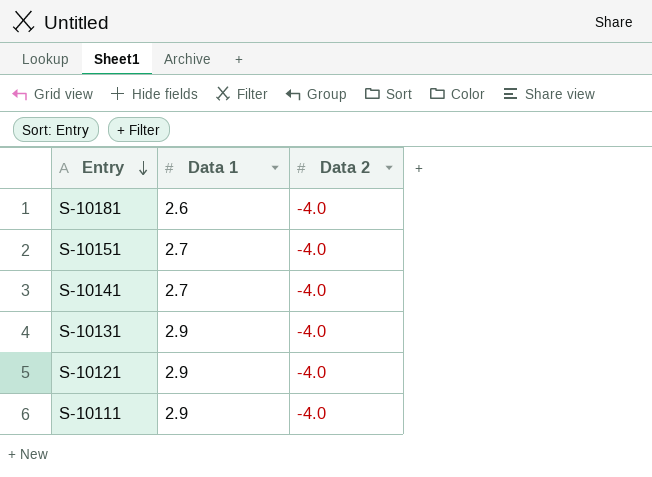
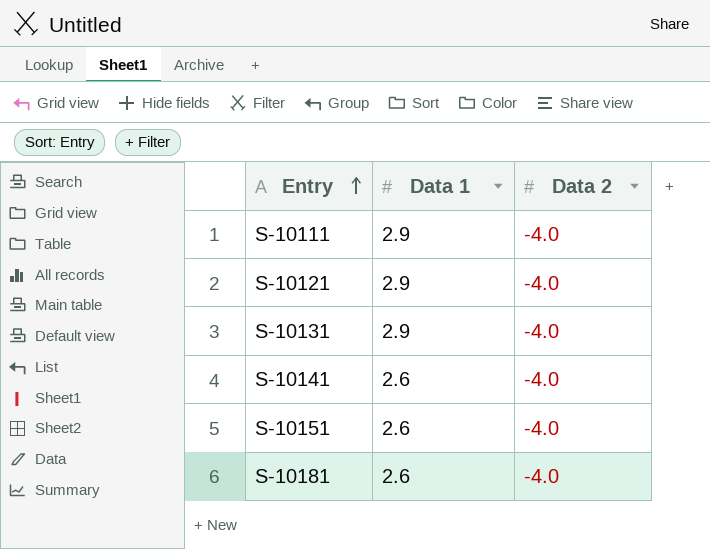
row order: Entry descending -> Entry ascending
S-10141 | Data 1: 2.7 -> 2.6
S-10151 | Data 1: 2.7 -> 2.6

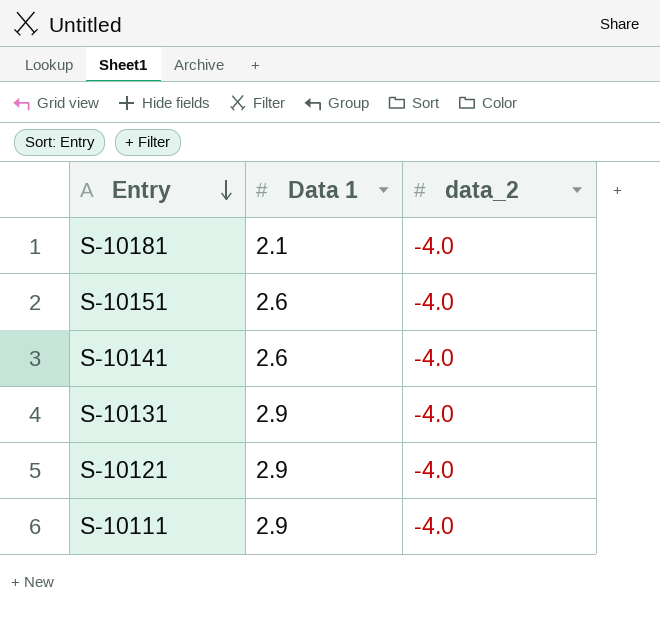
row order: Entry ascending -> Entry descending
column name: Data 2 -> data_2
S-10181 | Data 1: 2.6 -> 2.1

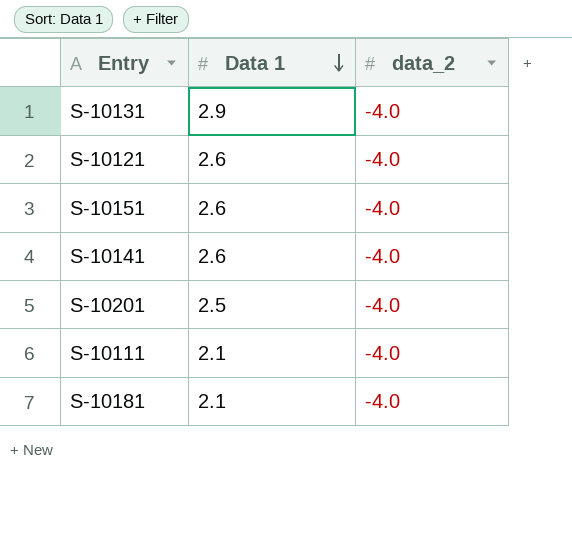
row order: Entry descending -> Data 1 descending
S-10121 | Data 1: 2.9 -> 2.6
row S-10201: none -> 2.5 | -4.0
S-10111 | Data 1: 2.9 -> 2.1

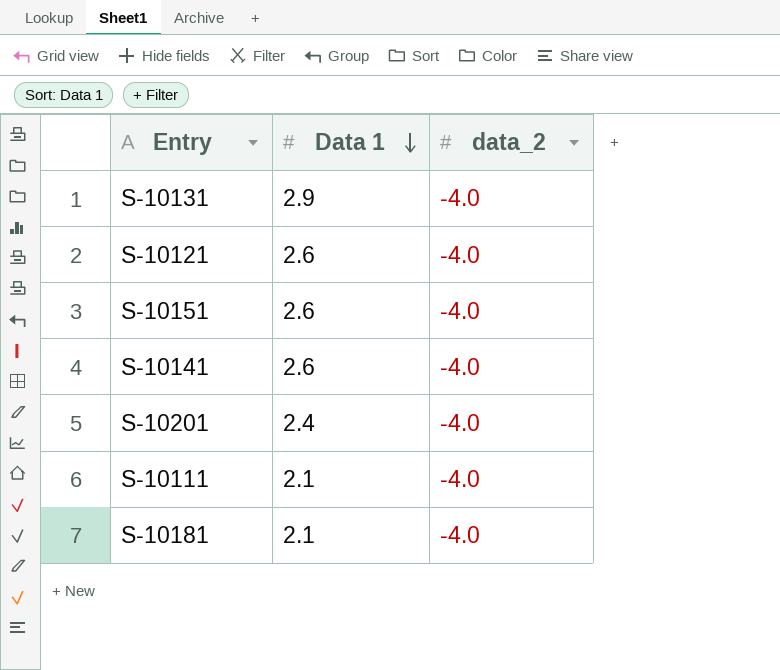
S-10201 | Data 1: 2.5 -> 2.4

